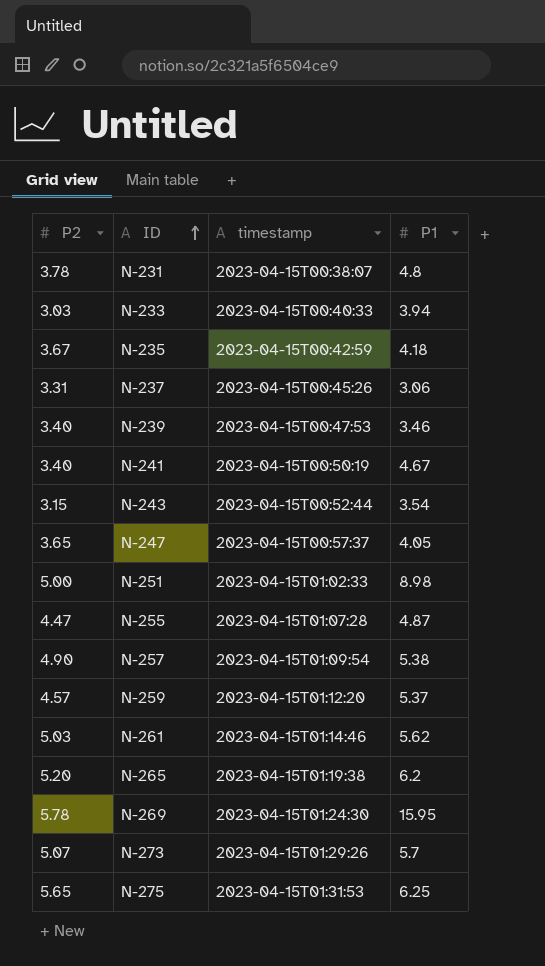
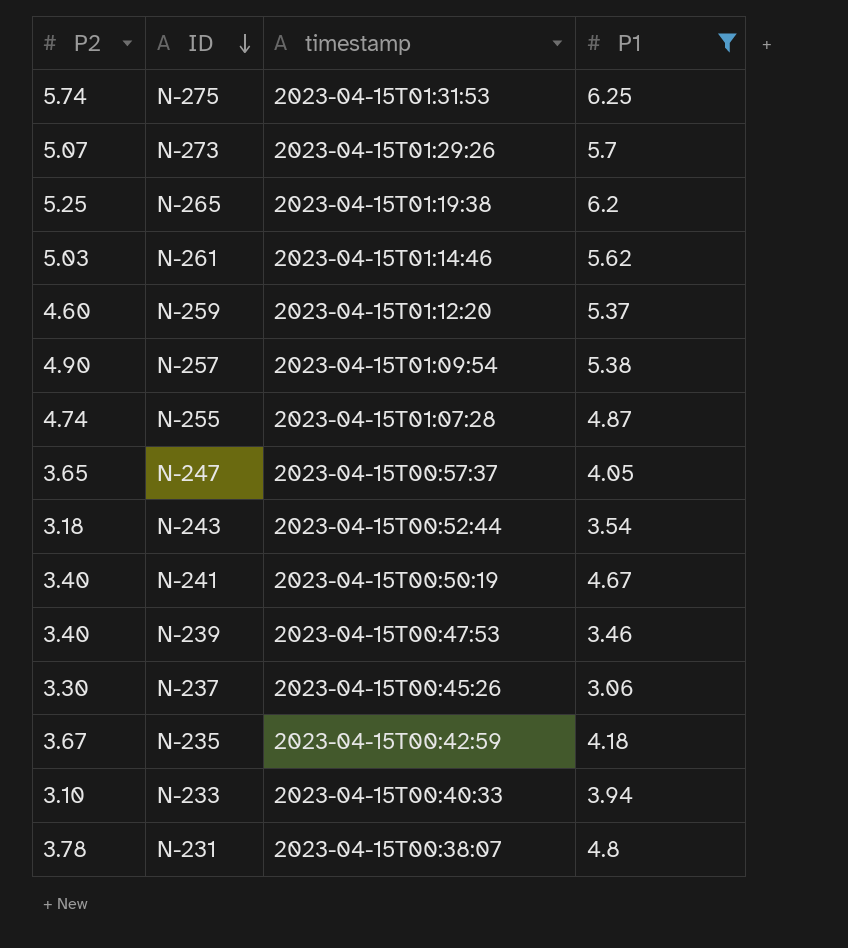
filter: none -> P1 <= 6.25
row order: ID ascending -> ID descending
N-275 | P2: 5.65 -> 5.74
N-265 | P2: 5.20 -> 5.25
N-259 | P2: 4.57 -> 4.60
N-255 | P2: 4.47 -> 4.74
N-243 | P2: 3.15 -> 3.18
N-237 | P2: 3.31 -> 3.30
N-233 | P2: 3.03 -> 3.10

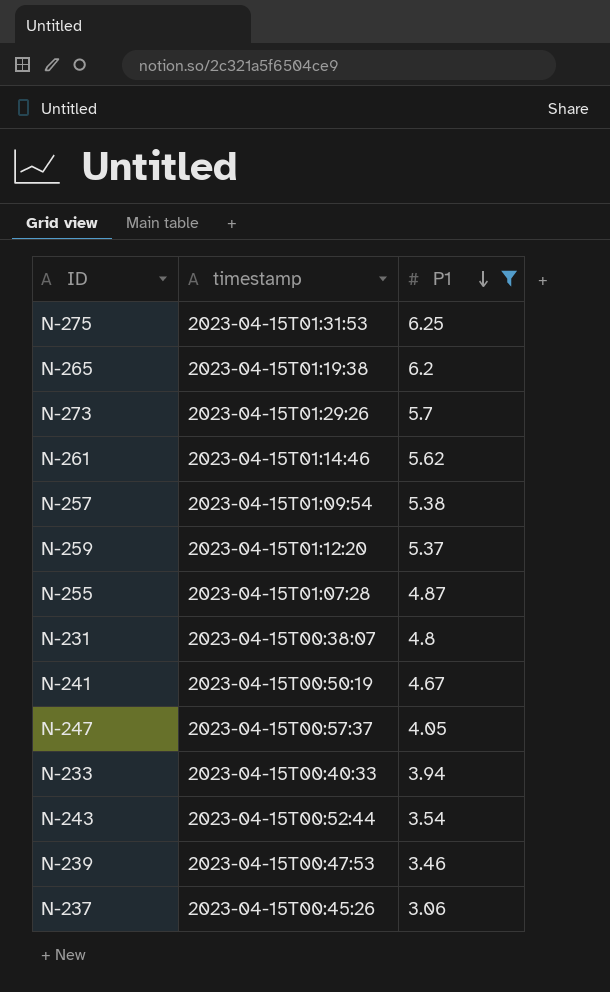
row order: ID descending -> P1 descending
column P2 | position: 1 -> none
row N-235: 3.67 | 2023-04-15T00:42:59 | 4.18 -> none

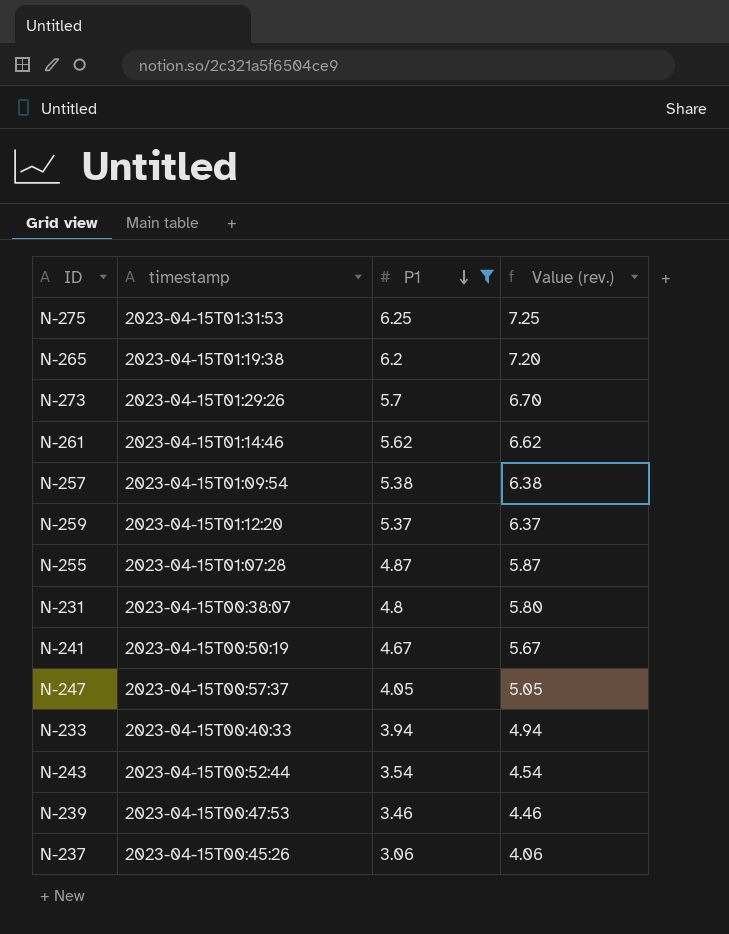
column Value (rev.) | formula: none -> [P1] + 1

